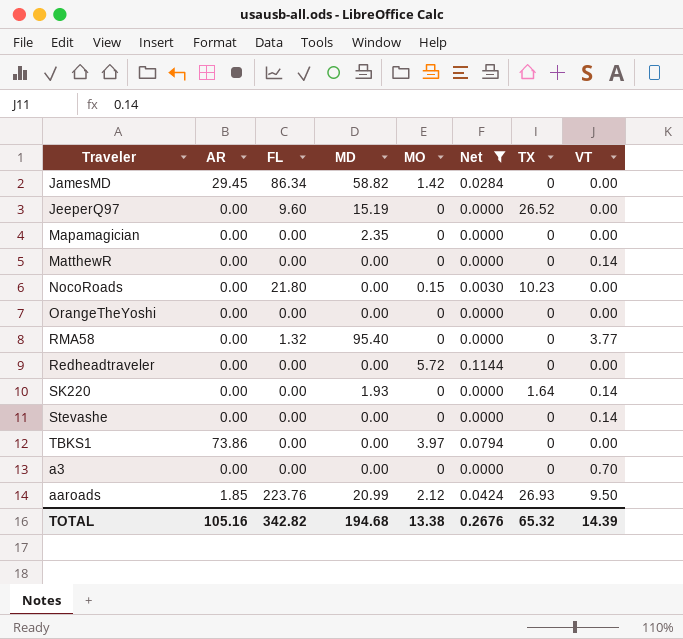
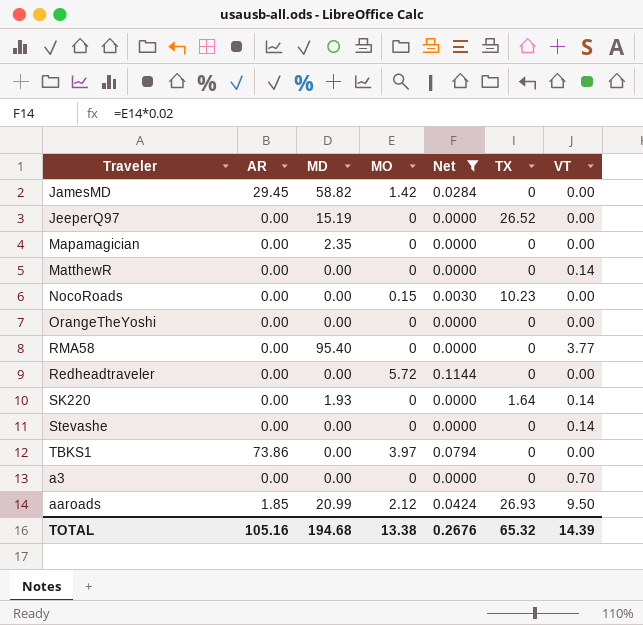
column FL | position: 3 -> none

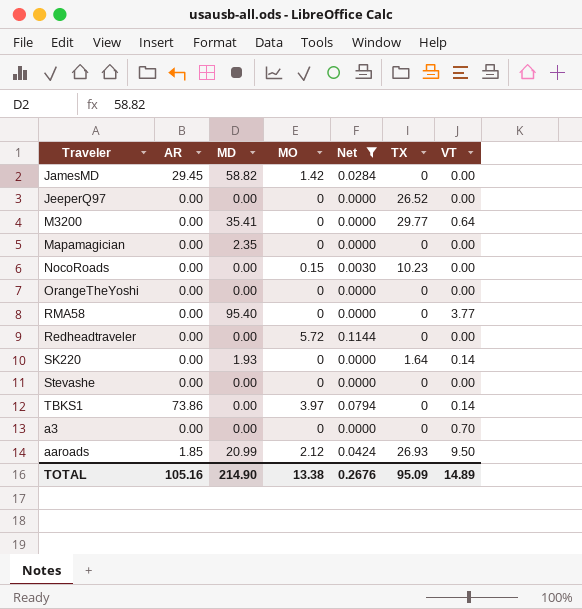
row MatthewR: 0.00 | 0.00 | 0 | 0.0000 | 0 | 0.14 -> none
JeeperQ97 | MD: 15.19 -> 0.00
row M3200: none -> 0.00 | 35.41 | 0 | 0.0000 | 29.77 | 0.64
Stevashe | VT: 0.14 -> 0.00
TBKS1 | VT: 0.00 -> 0.14
TOTAL | MD: 194.68 -> 214.90
TOTAL | TX: 65.32 -> 95.09
TOTAL | VT: 14.39 -> 14.89

